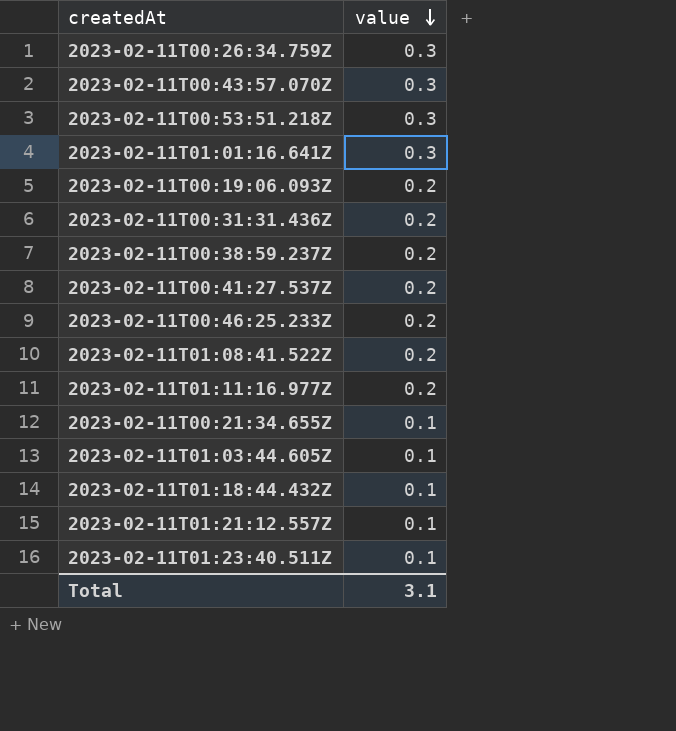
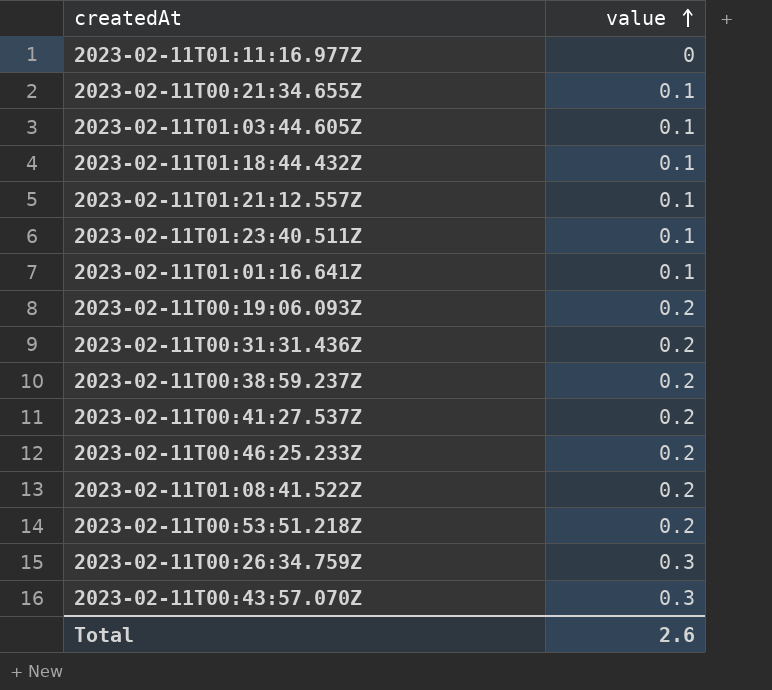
row order: value descending -> value ascending
2023-02-11T01:11:16.977Z | value: 0.2 -> 0
2023-02-11T01:01:16.641Z | value: 0.3 -> 0.1
2023-02-11T00:53:51.218Z | value: 0.3 -> 0.2
Total | value: 3.1 -> 2.6

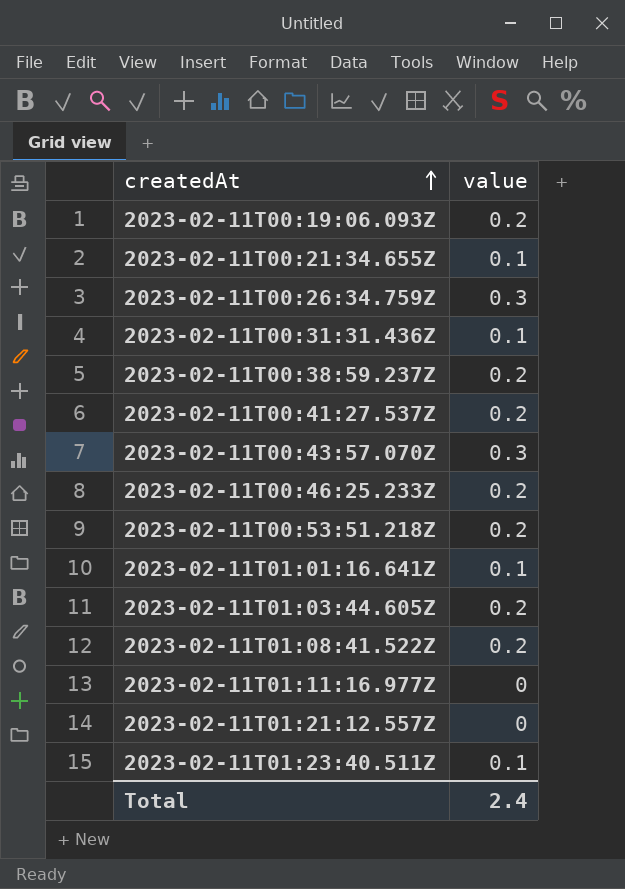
row order: value ascending -> createdAt ascending
row 2023-02-11T01:18:44.432Z: 0.1 -> none
2023-02-11T00:31:31.436Z | value: 0.2 -> 0.1
2023-02-11T01:03:44.605Z | value: 0.1 -> 0.2
2023-02-11T01:21:12.557Z | value: 0.1 -> 0
Total | value: 2.6 -> 2.4

